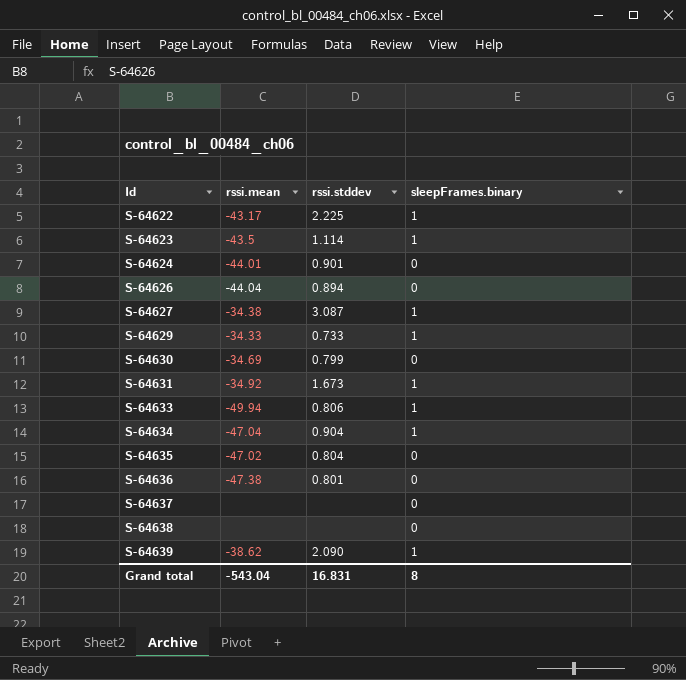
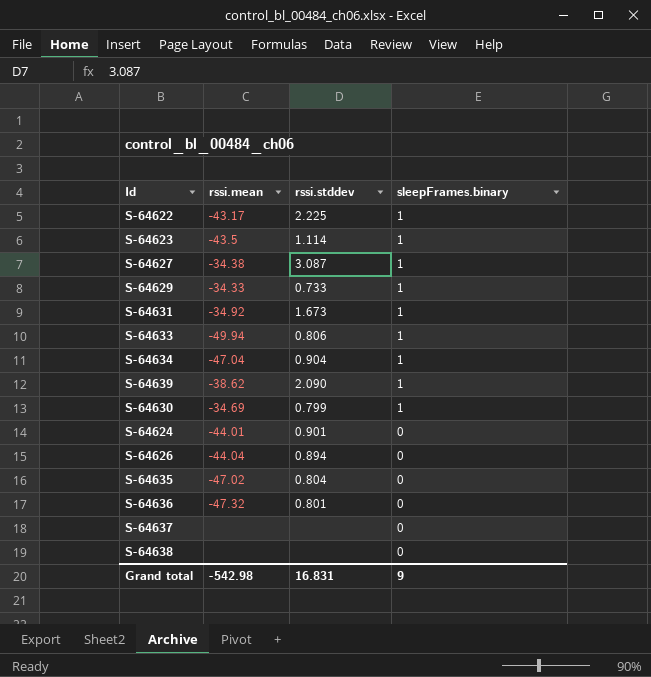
row order: Id ascending -> sleepFrames.binary descending
S-64630 | sleepFrames.binary: 0 -> 1
S-64636 | rssi.mean: -47.38 -> -47.32
Grand total | rssi.mean: -543.04 -> -542.98
Grand total | sleepFrames.binary: 8 -> 9

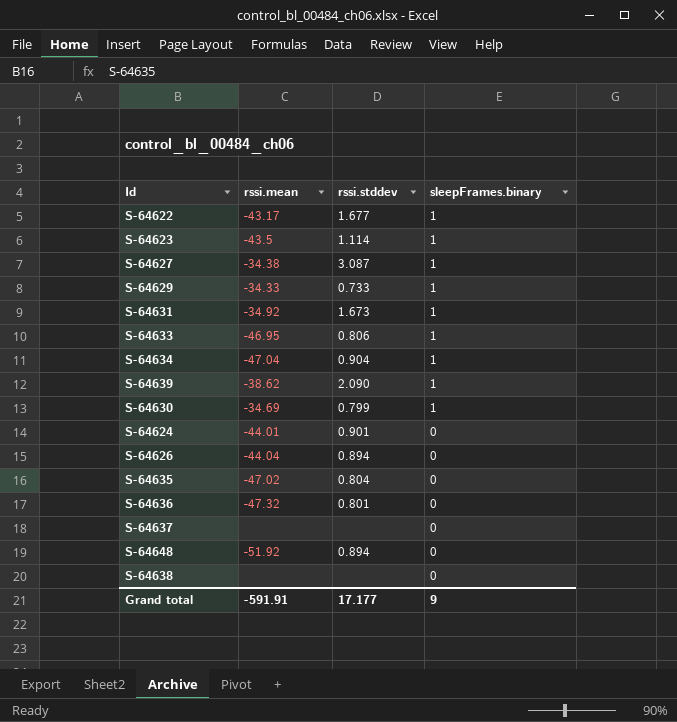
S-64622 | rssi.stddev: 2.225 -> 1.677
S-64633 | rssi.mean: -49.94 -> -46.95
row S-64648: none -> -51.92 | 0.894 | 0
Grand total | rssi.mean: -542.98 -> -591.91
Grand total | rssi.stddev: 16.831 -> 17.177

